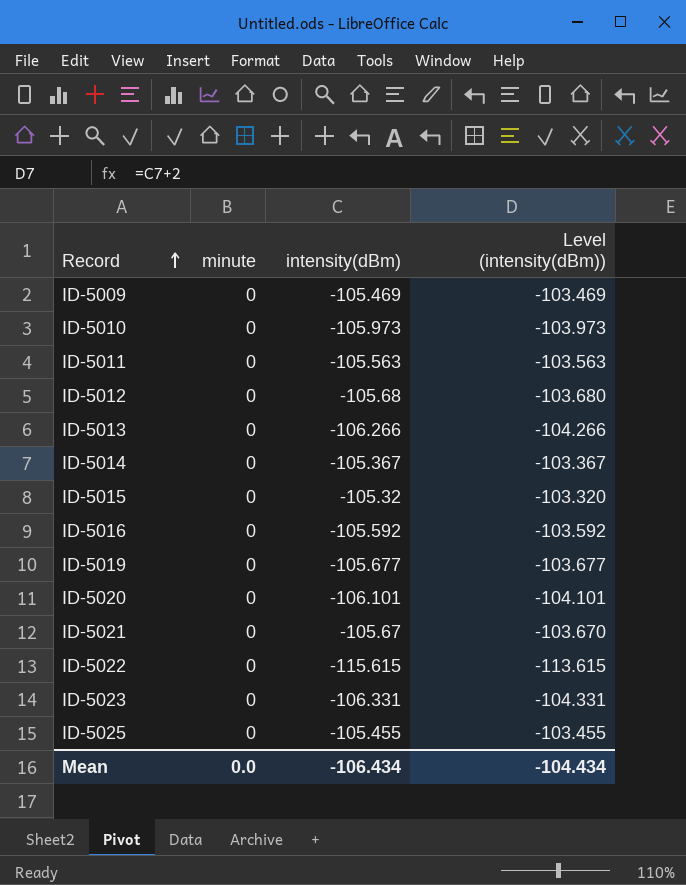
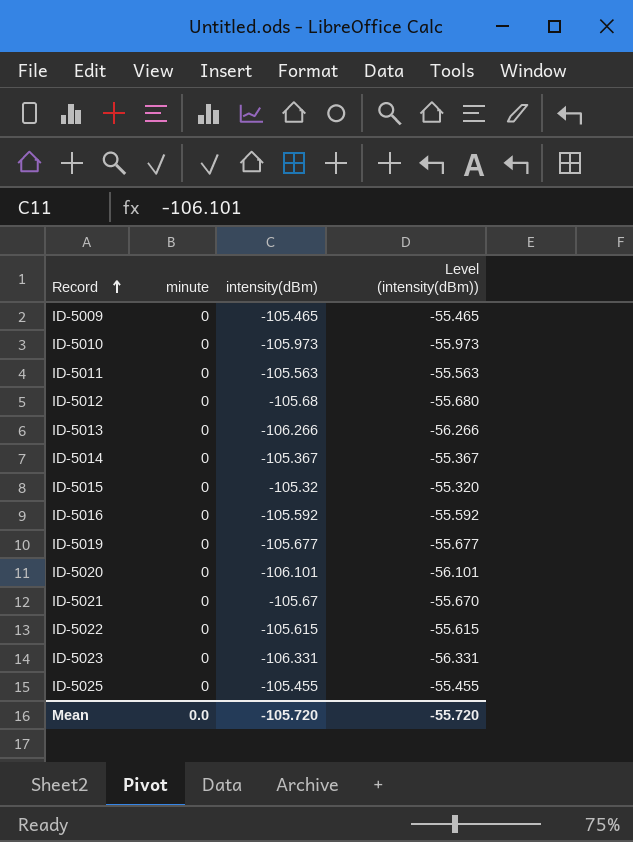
column Level (intensity(dBm)) | formula: [intensity(dBm)] + 2 -> [intensity(dBm)] + 50
ID-5009 | intensity(dBm): -105.469 -> -105.465
ID-5022 | intensity(dBm): -115.615 -> -105.615
Mean | intensity(dBm): -106.434 -> -105.720
Mean | Level (intensity(dBm)): -104.434 -> -55.720

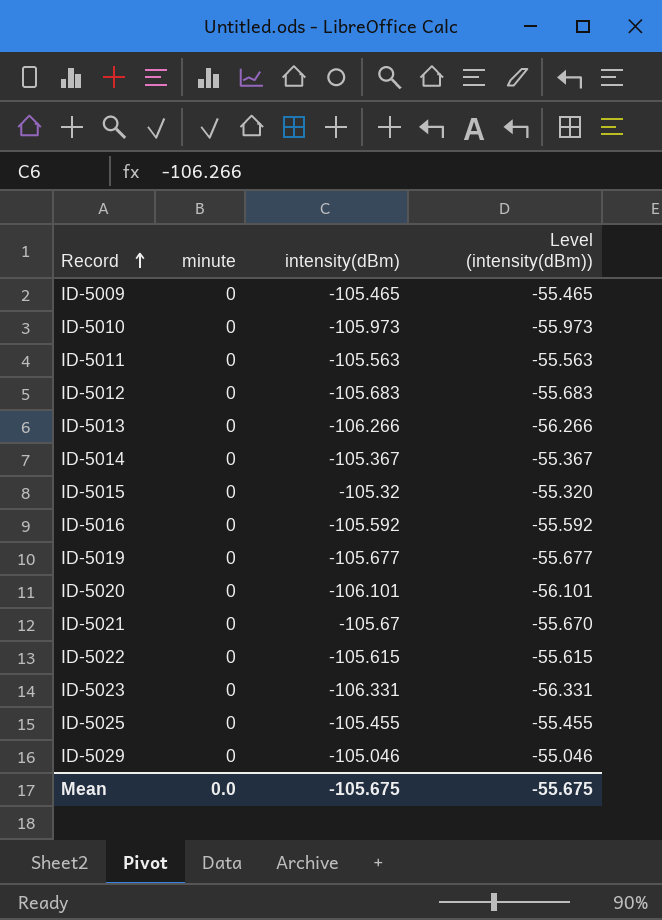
ID-5012 | intensity(dBm): -105.68 -> -105.683
ID-5012 | Level (intensity(dBm)): -55.680 -> -55.683
row ID-5029: none -> 0 | -105.046 | -55.046
Mean | intensity(dBm): -105.720 -> -105.675
Mean | Level (intensity(dBm)): -55.720 -> -55.675

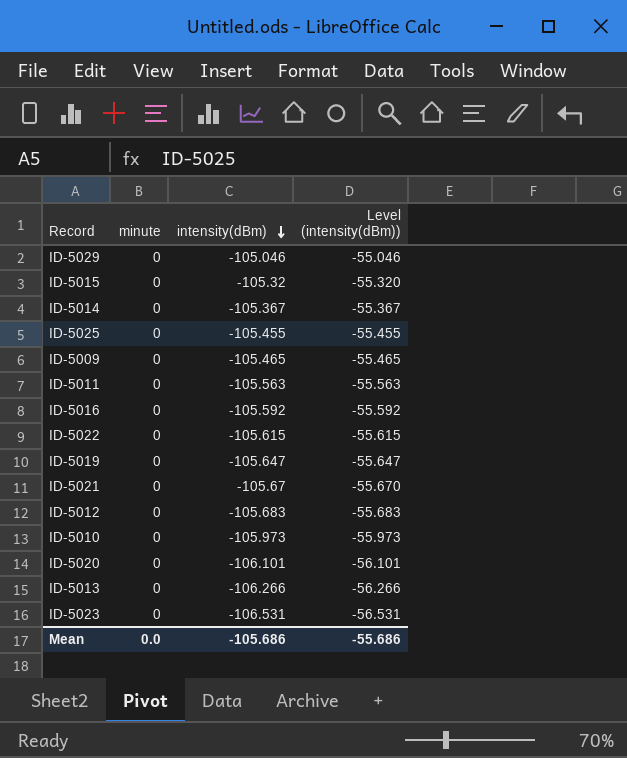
row order: Record ascending -> intensity(dBm) descending
ID-5019 | intensity(dBm): -105.677 -> -105.647
ID-5019 | Level (intensity(dBm)): -55.677 -> -55.647
ID-5023 | intensity(dBm): -106.331 -> -106.531
ID-5023 | Level (intensity(dBm)): -56.331 -> -56.531
Mean | intensity(dBm): -105.675 -> -105.686
Mean | Level (intensity(dBm)): -55.675 -> -55.686

